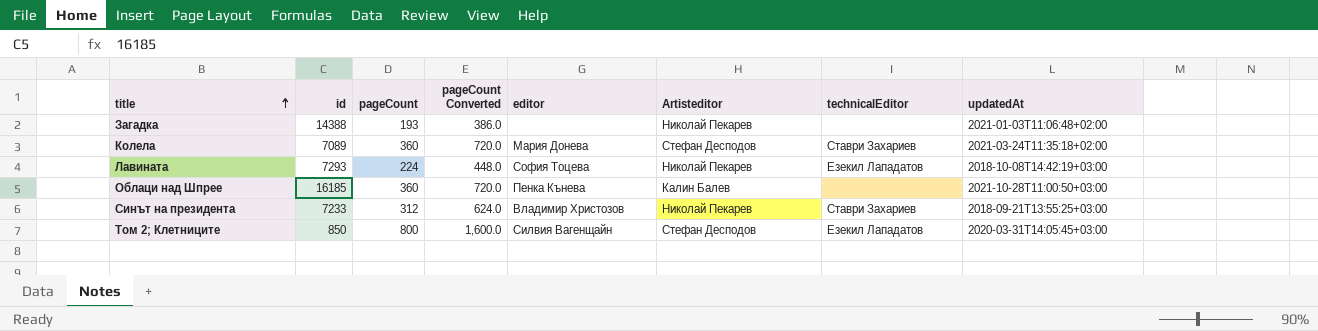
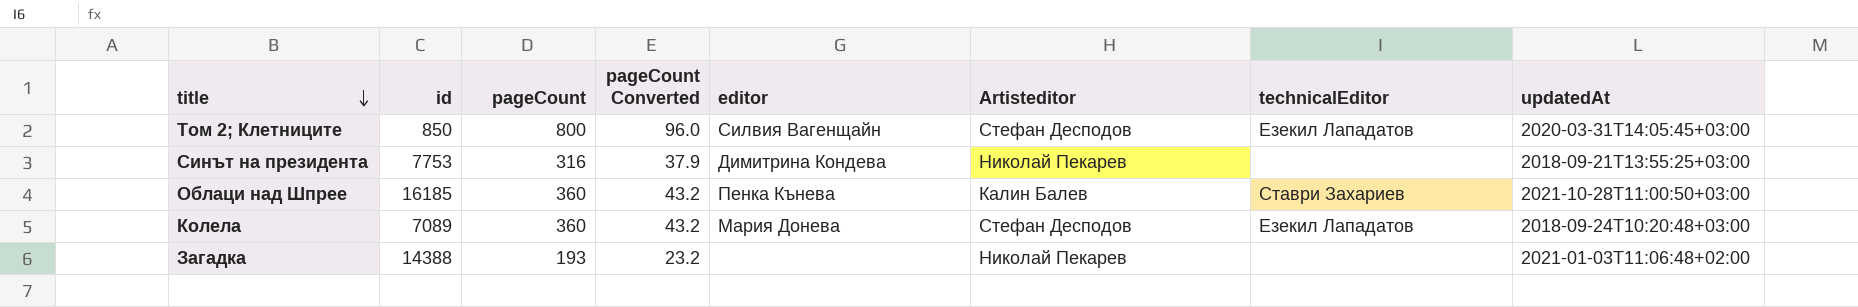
row order: title ascending -> title descending
column pageCount Converted | formula: [pageCount] * 2 -> [pageCount] * 0.12
row Лавината: 7293 | 224 | 448.0 | София Тоцева | Николай Пекарев | Езекил Лападатов | 2018-10-08T14:42:19+03:00 -> none
Синът на президента | id: 7233 -> 7753
Синът на президента | pageCount: 312 -> 316
Синът на президента | editor: Владимир Христозов -> Димитрина Кондева
Синът на президента | technicalEditor: Ставри Захариев -> none
Облаци над Шпрее | technicalEditor: none -> Ставри Захариев
Колела | technicalEditor: Ставри Захариев -> Езекил Лападатов
Колела | updatedAt: 2021-03-24T11:35:18+02:00 -> 2018-09-24T10:20:48+03:00

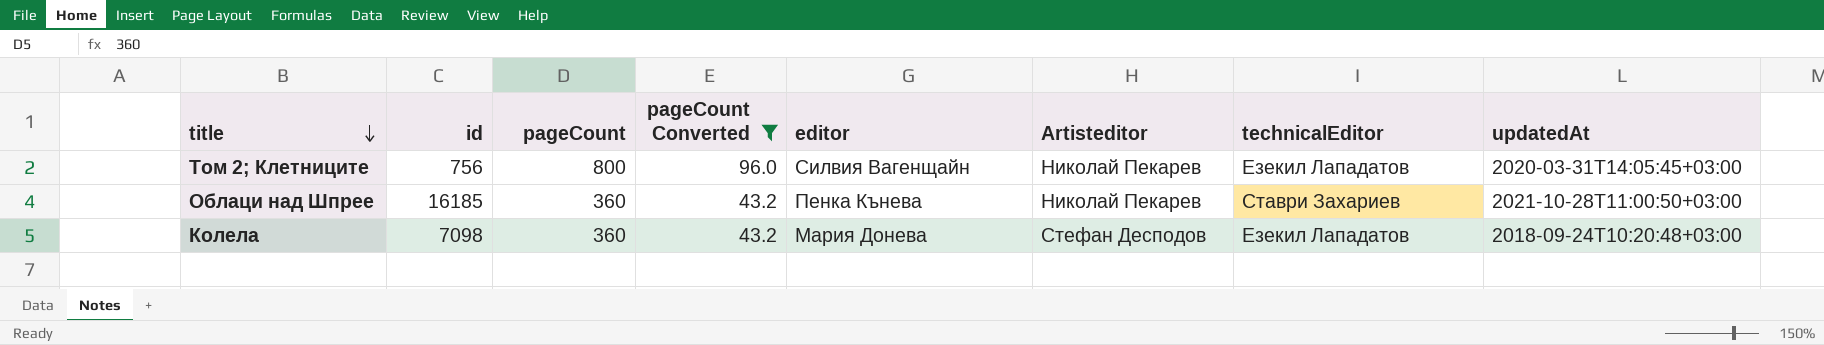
filter: none -> pageCount Converted >= 43.2
Том 2; Клетниците | id: 850 -> 756
Том 2; Клетниците | Artisteditor: Стефан Десподов -> Николай Пекарев
Облаци над Шпрее | Artisteditor: Калин Балев -> Николай Пекарев
Колела | id: 7089 -> 7098

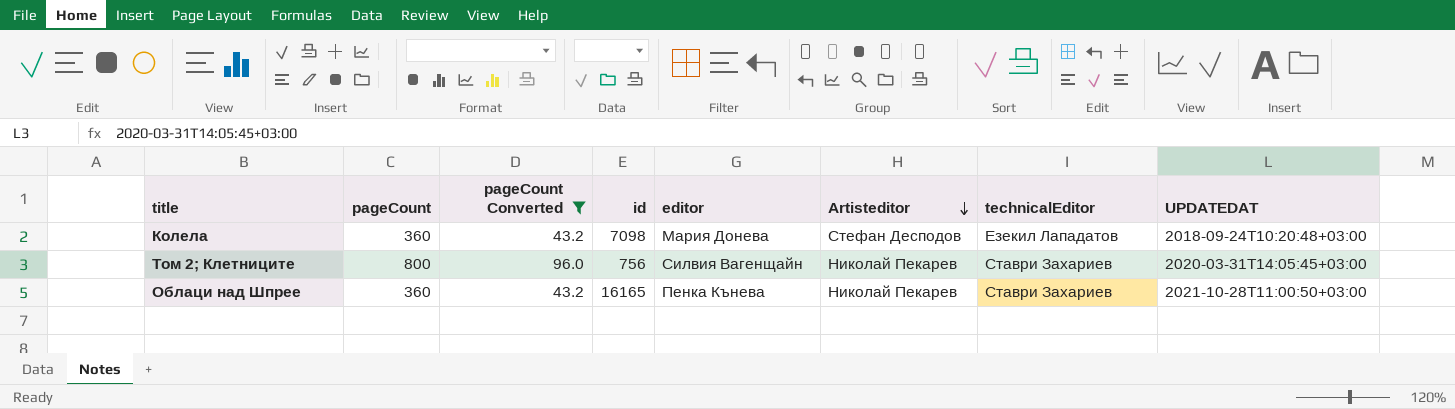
row order: title descending -> Artisteditor descending
column id | position: 2 -> 4
column name: updatedAt -> UPDATEDAT
Том 2; Клетниците | technicalEditor: Езекил Лападатов -> Ставри Захариев
Облаци над Шпрее | id: 16185 -> 16165

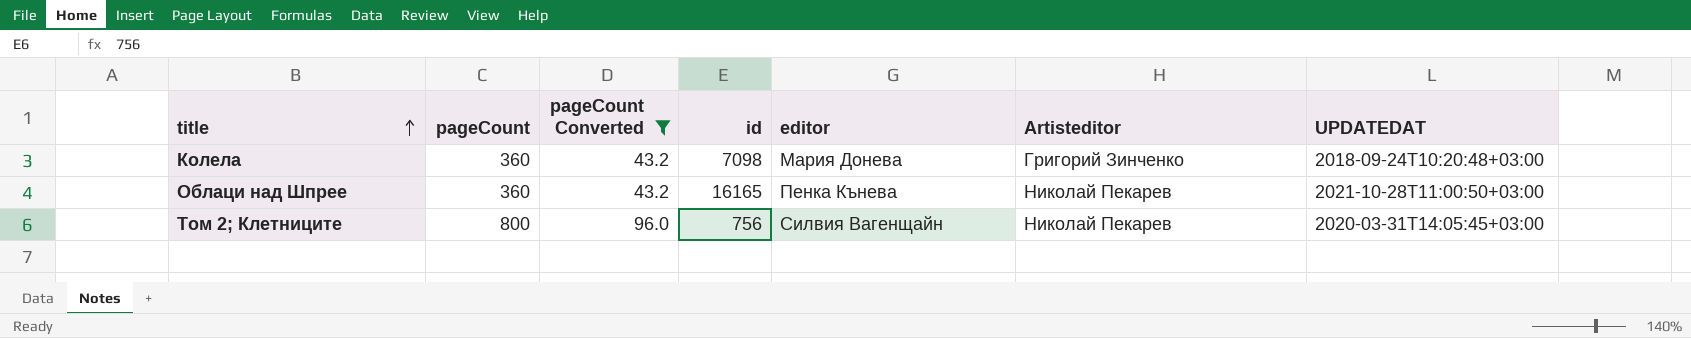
row order: Artisteditor descending -> title ascending
column technicalEditor | position: 7 -> none
Колела | Artisteditor: Стефан Десподов -> Григорий Зинченко

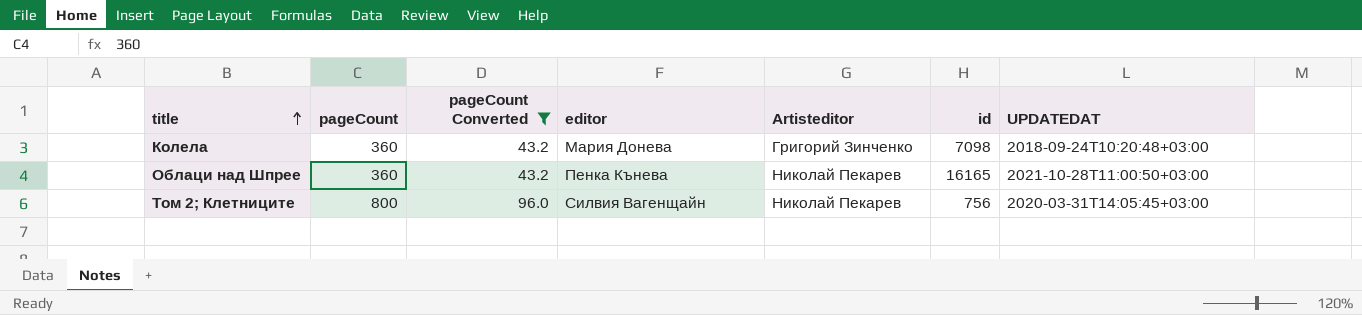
column id | position: 4 -> 6

